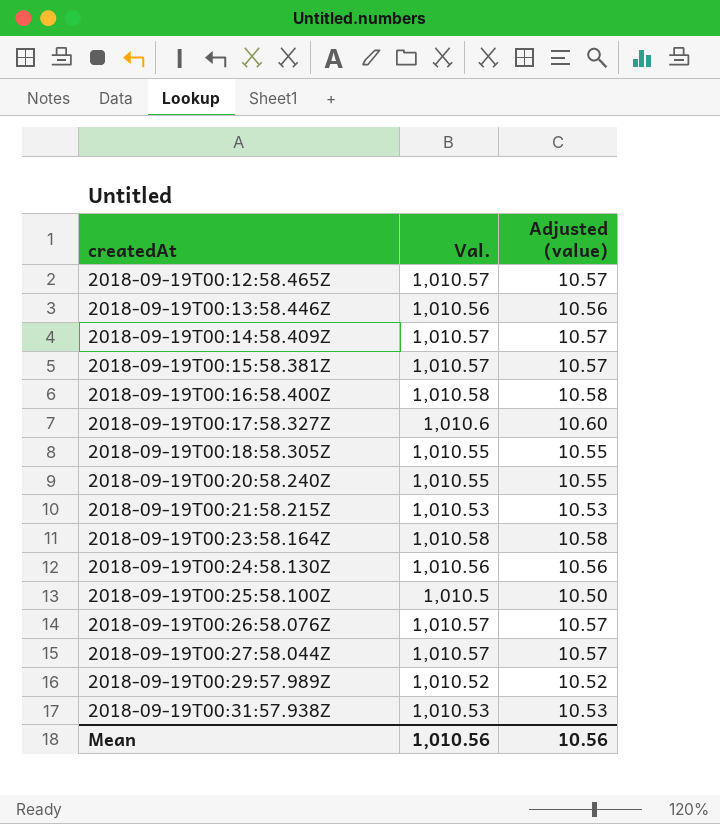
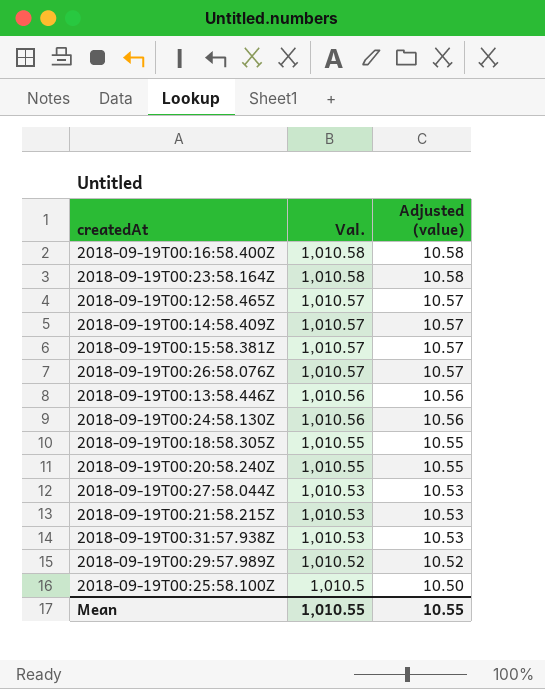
row order: createdAt ascending -> Val. descending
row 2018-09-19T00:17:58.327Z: 1,010.6 | 10.60 -> none
2018-09-19T00:27:58.044Z | Val.: 1,010.57 -> 1,010.53
2018-09-19T00:27:58.044Z | Adjusted (value): 10.57 -> 10.53
Mean | Val.: 1,010.56 -> 1,010.55
Mean | Adjusted (value): 10.56 -> 10.55

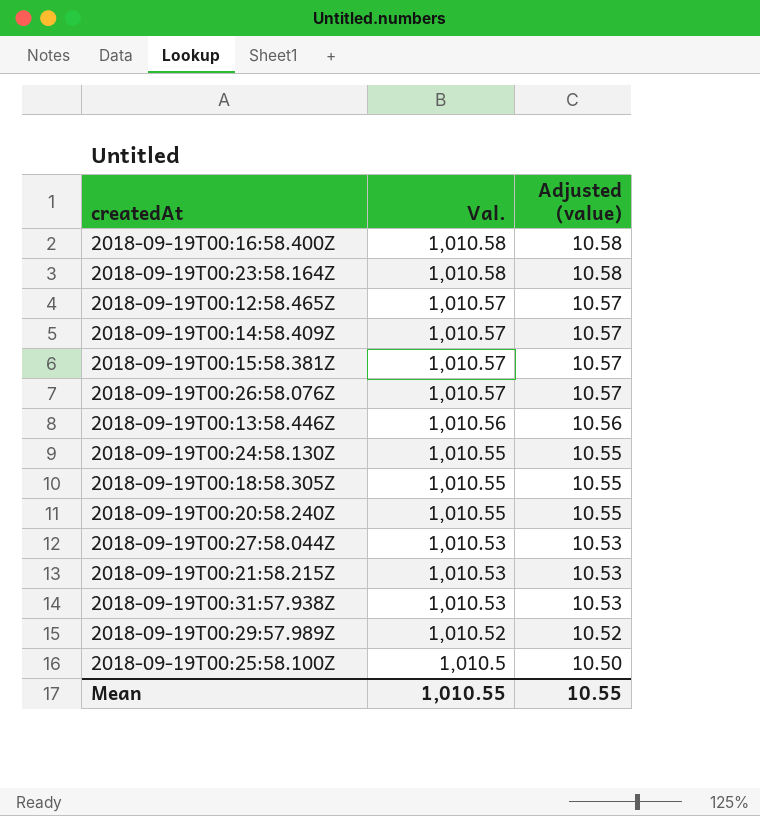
2018-09-19T00:24:58.130Z | Val.: 1,010.56 -> 1,010.55
2018-09-19T00:24:58.130Z | Adjusted (value): 10.56 -> 10.55

